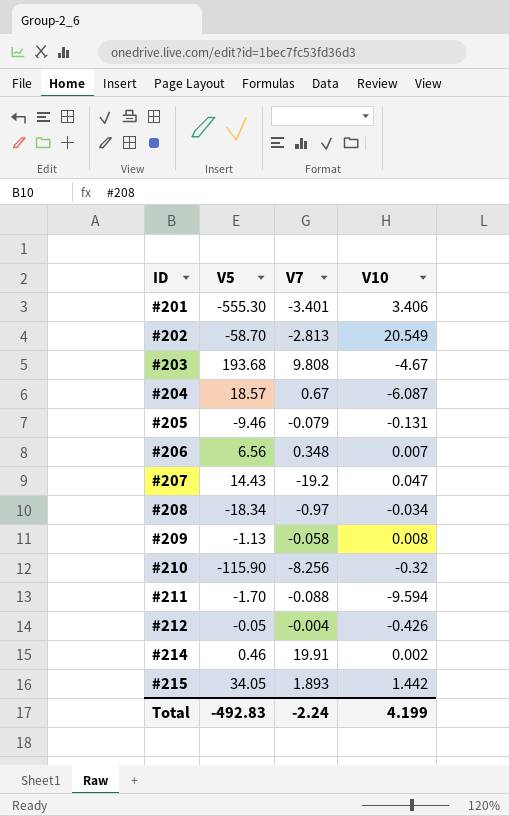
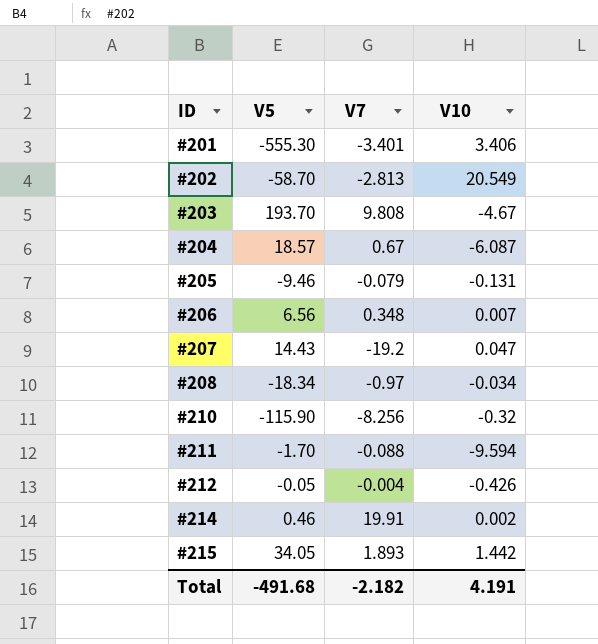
row #209: -1.13 | -0.058 | 0.008 -> none
#203 | V5: 193.68 -> 193.70
Total | V5: -492.83 -> -491.68
Total | V7: -2.24 -> -2.182
Total | V10: 4.199 -> 4.191

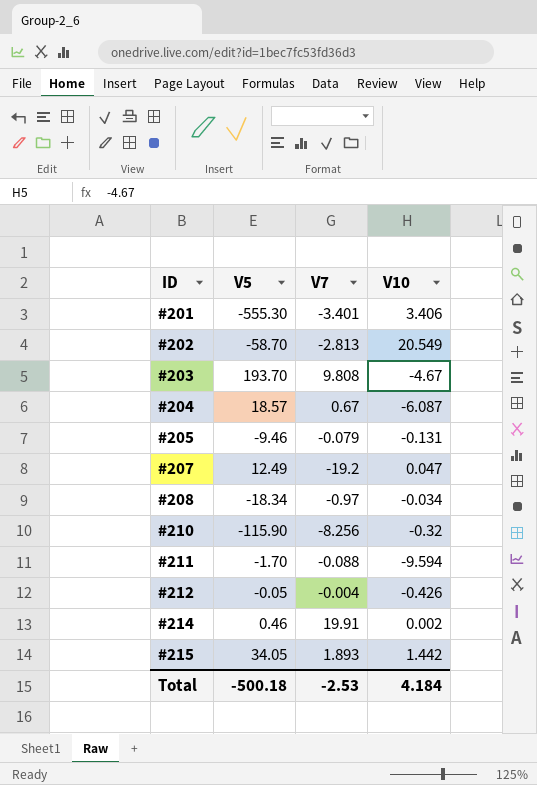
row #206: 6.56 | 0.348 | 0.007 -> none
#207 | V5: 14.43 -> 12.49
Total | V5: -491.68 -> -500.18
Total | V7: -2.182 -> -2.53
Total | V10: 4.191 -> 4.184

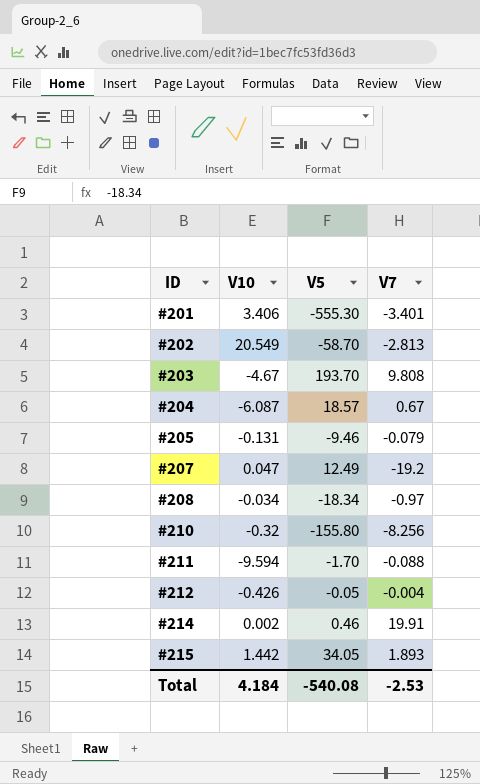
column V10 | position: 4 -> 2
#210 | V5: -115.90 -> -155.80
Total | V5: -500.18 -> -540.08

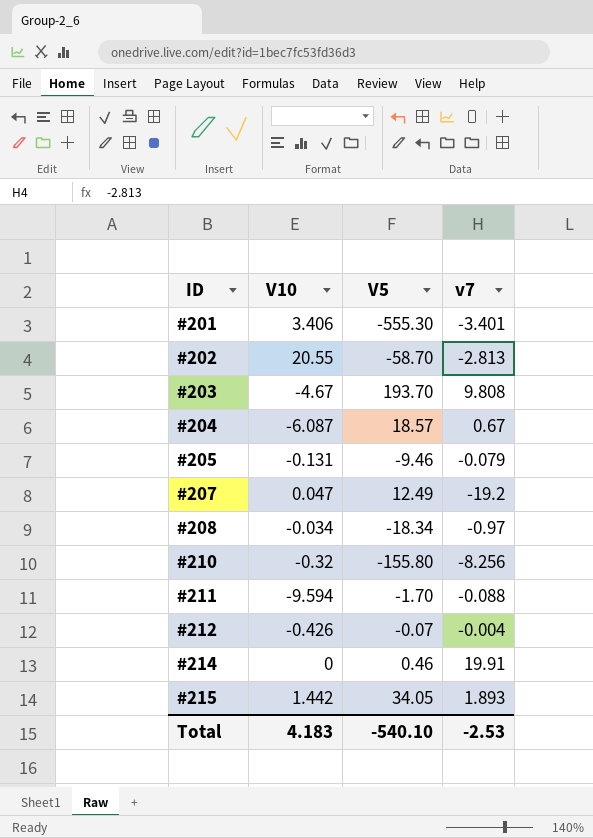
column name: V7 -> v7
#202 | V10: 20.549 -> 20.55
#212 | V5: -0.05 -> -0.07
#214 | V10: 0.002 -> 0
Total | V10: 4.184 -> 4.183
Total | V5: -540.08 -> -540.10

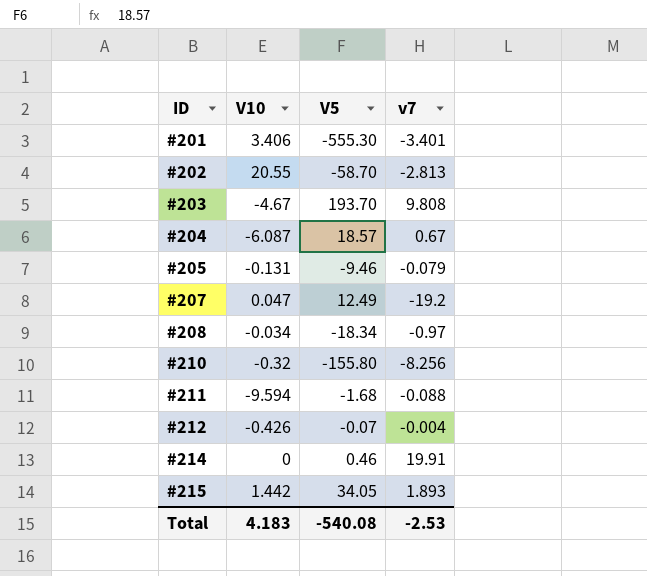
#211 | V5: -1.70 -> -1.68
Total | V5: -540.10 -> -540.08

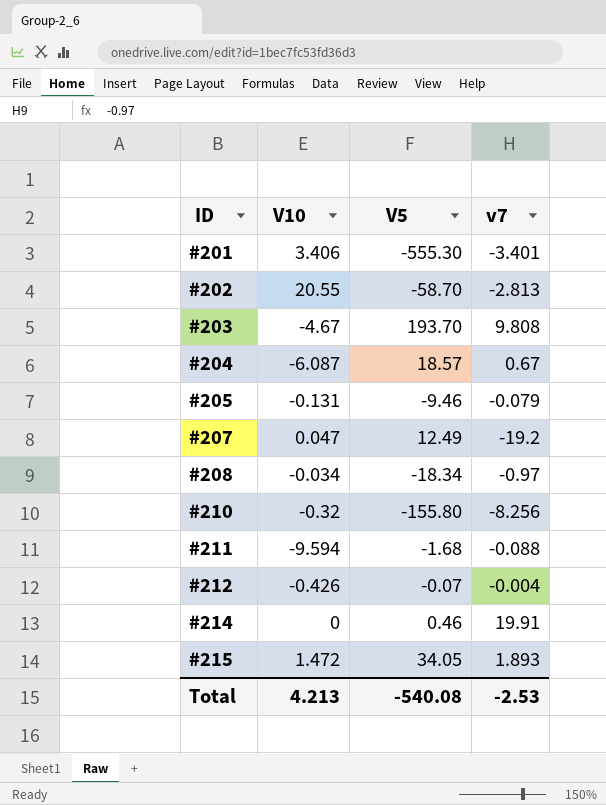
#215 | V10: 1.442 -> 1.472
Total | V10: 4.183 -> 4.213

